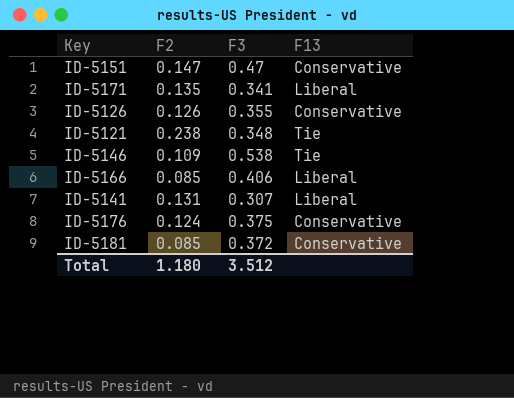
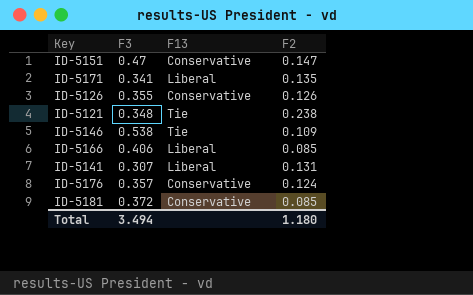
column F2 | position: 2 -> 4
ID-5176 | F3: 0.375 -> 0.357
Total | F3: 3.512 -> 3.494

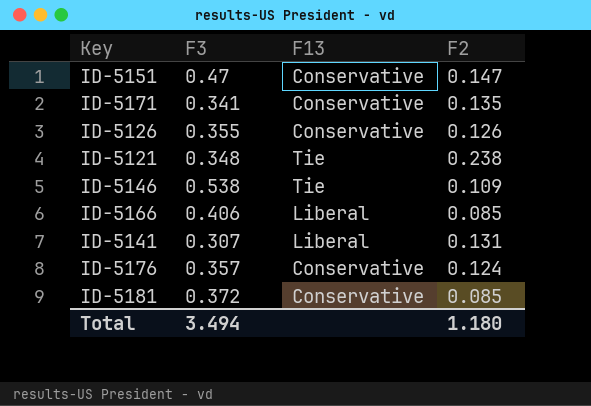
ID-5171 | F13: Liberal -> Conservative

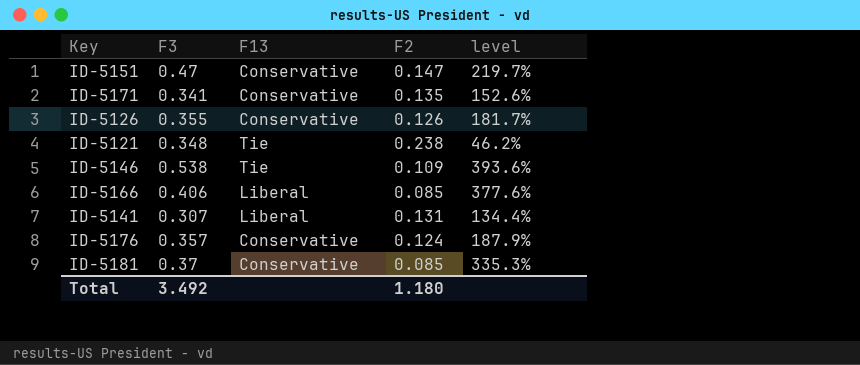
column level | formula: none -> ([F3] - [F2]) / [F2]
ID-5181 | F3: 0.372 -> 0.37
Total | F3: 3.494 -> 3.492

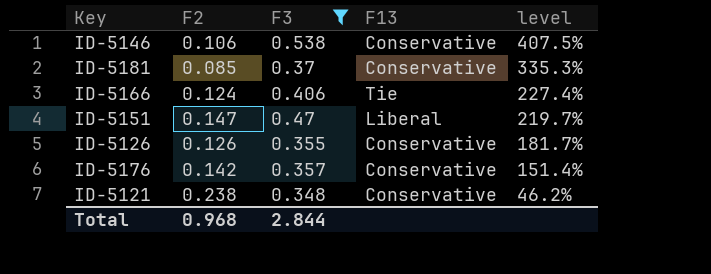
filter: none -> F3 >= 0.348
row order: none -> level descending
column F2 | position: 4 -> 2
ID-5146 | F2: 0.109 -> 0.106
ID-5146 | F13: Tie -> Conservative
ID-5146 | level: 393.6% -> 407.5%
ID-5166 | F2: 0.085 -> 0.124
ID-5166 | F13: Liberal -> Tie
ID-5166 | level: 377.6% -> 227.4%
ID-5151 | F13: Conservative -> Liberal
ID-5176 | F2: 0.124 -> 0.142
ID-5176 | level: 187.9% -> 151.4%
ID-5121 | F13: Tie -> Conservative
Total | F2: 1.180 -> 0.968
Total | F3: 3.492 -> 2.844

